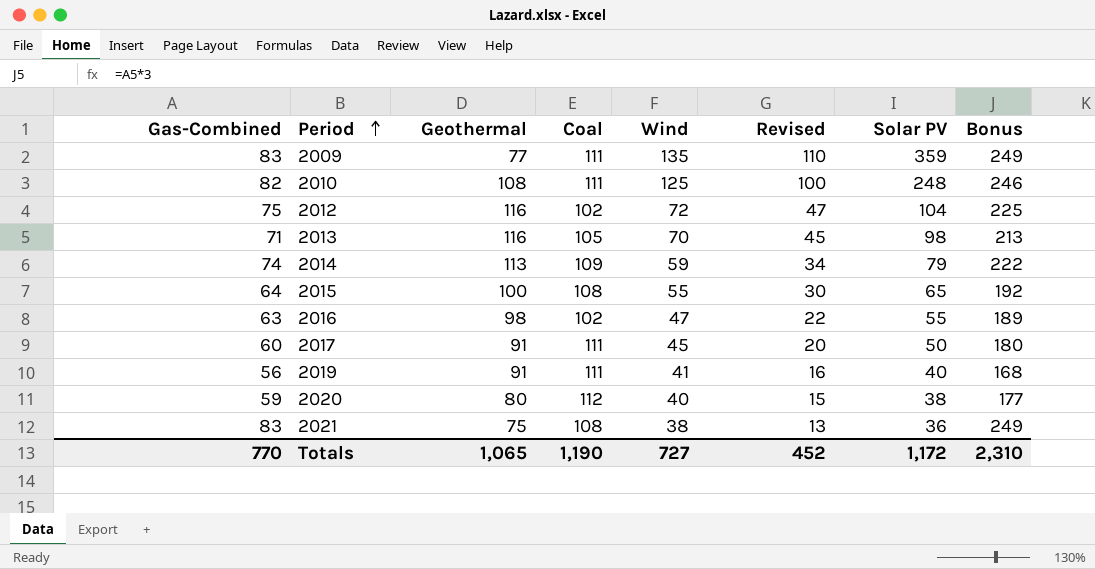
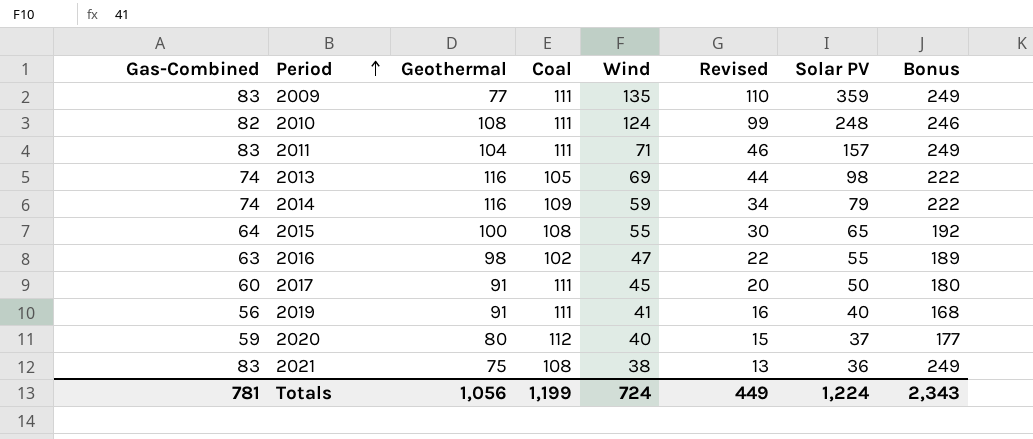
row 2012: 75 | 116 | 102 | 72 | 47 | 104 | 225 -> none
2010 | Wind: 125 -> 124
2010 | Revised: 100 -> 99
row 2011: none -> 83 | 104 | 111 | 71 | 46 | 157 | 249
2013 | Gas-Combined: 71 -> 74
2013 | Wind: 70 -> 69
2013 | Revised: 45 -> 44
2013 | Bonus: 213 -> 222
2014 | Geothermal: 113 -> 116
2020 | Solar PV: 38 -> 37
Totals | Gas-Combined: 770 -> 781
Totals | Geothermal: 1,065 -> 1,056
Totals | Coal: 1,190 -> 1,199
Totals | Wind: 727 -> 724
Totals | Revised: 452 -> 449
Totals | Solar PV: 1,172 -> 1,224
Totals | Bonus: 2,310 -> 2,343

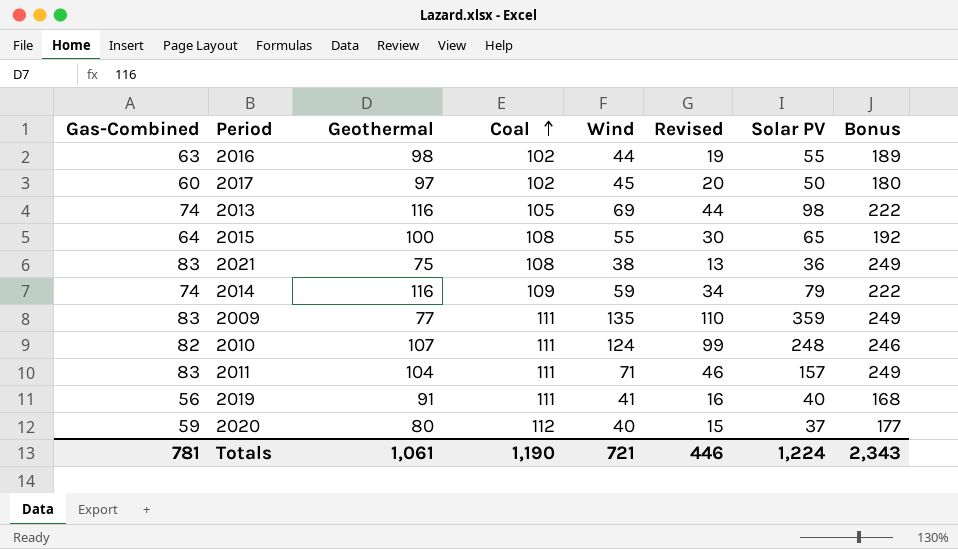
row order: Period ascending -> Coal ascending
2016 | Wind: 47 -> 44
2016 | Revised: 22 -> 19
2017 | Geothermal: 91 -> 97
2017 | Coal: 111 -> 102
2010 | Geothermal: 108 -> 107
Totals | Geothermal: 1,056 -> 1,061
Totals | Coal: 1,199 -> 1,190
Totals | Wind: 724 -> 721
Totals | Revised: 449 -> 446

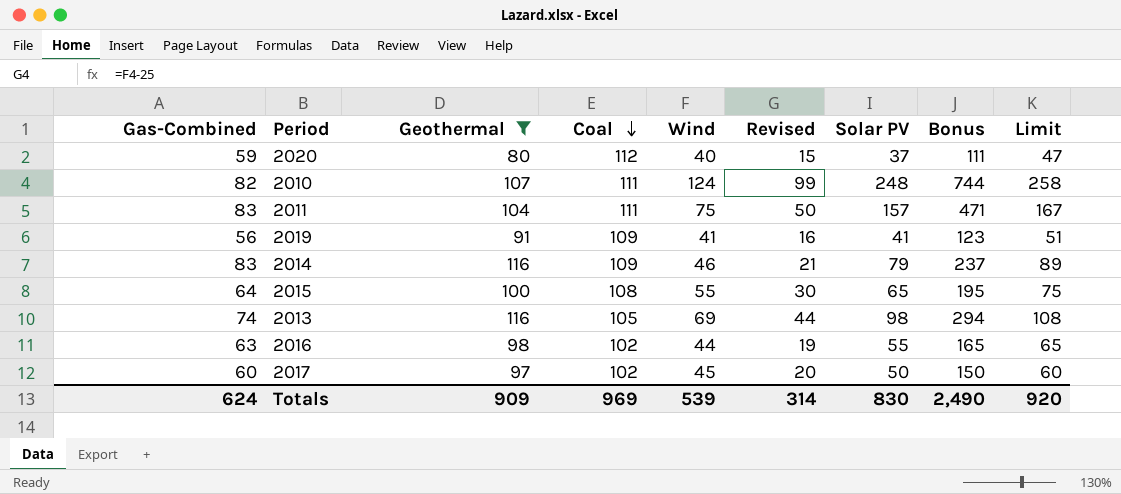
filter: none -> Geothermal >= 80
row order: Coal ascending -> Coal descending
column Bonus | formula: [Gas-Combined] * 3 -> [Solar PV] * 3
column Limit | formula: none -> [Solar PV] + 10
2011 | Wind: 71 -> 75
2011 | Revised: 46 -> 50
2019 | Coal: 111 -> 109
2019 | Solar PV: 40 -> 41
2014 | Gas-Combined: 74 -> 83
2014 | Wind: 59 -> 46
2014 | Revised: 34 -> 21
Totals | Gas-Combined: 781 -> 624
Totals | Geothermal: 1,061 -> 909
Totals | Coal: 1,190 -> 969
Totals | Wind: 721 -> 539
Totals | Revised: 446 -> 314
Totals | Solar PV: 1,224 -> 830
Totals | Bonus: 2,343 -> 2,490

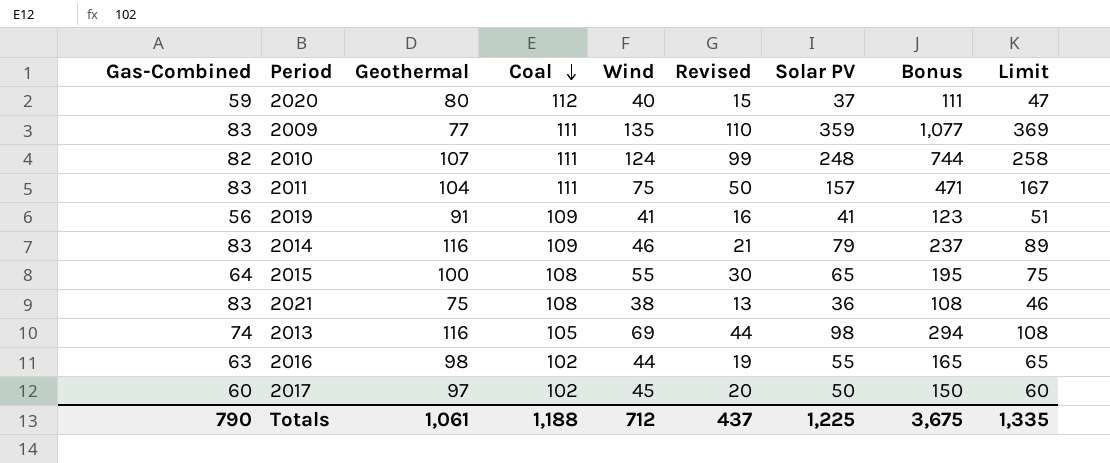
filter: Geothermal >= 80 -> none
Totals | Gas-Combined: 624 -> 790
Totals | Geothermal: 909 -> 1,061
Totals | Coal: 969 -> 1,188
Totals | Wind: 539 -> 712
Totals | Revised: 314 -> 437
Totals | Solar PV: 830 -> 1,225
Totals | Bonus: 2,490 -> 3,675
Totals | Limit: 920 -> 1,335

